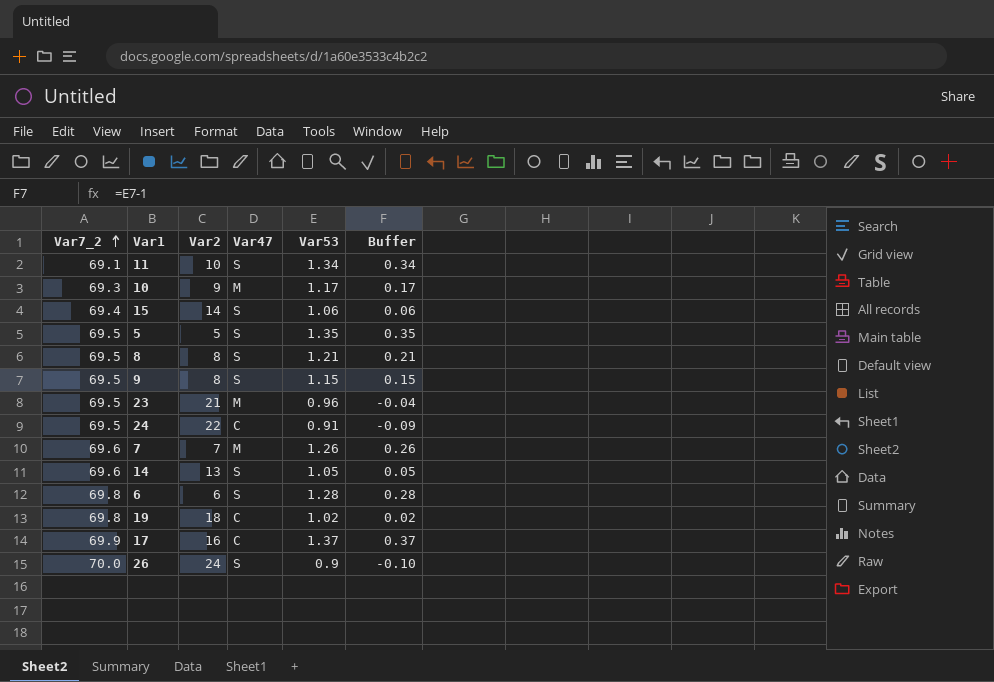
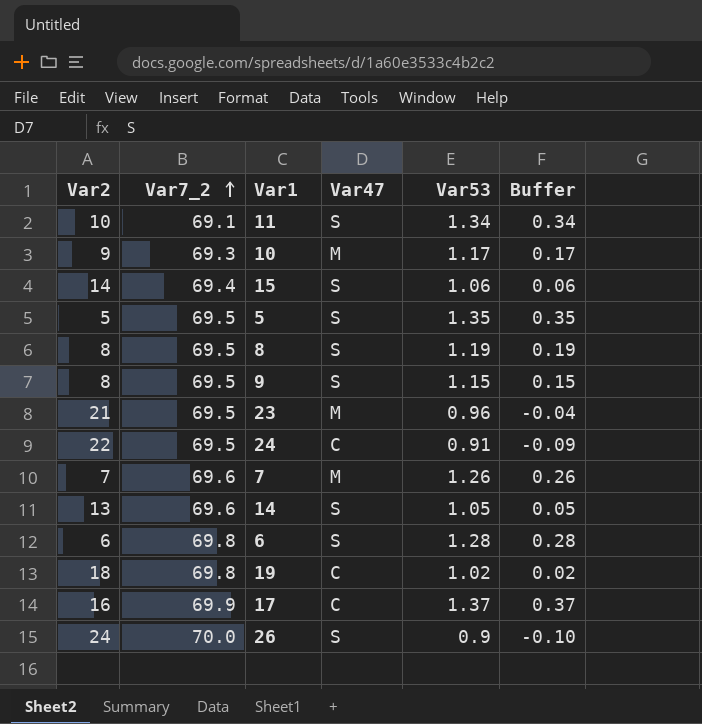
column Var2 | position: 3 -> 1
8 | Var53: 1.21 -> 1.19
8 | Buffer: 0.21 -> 0.19

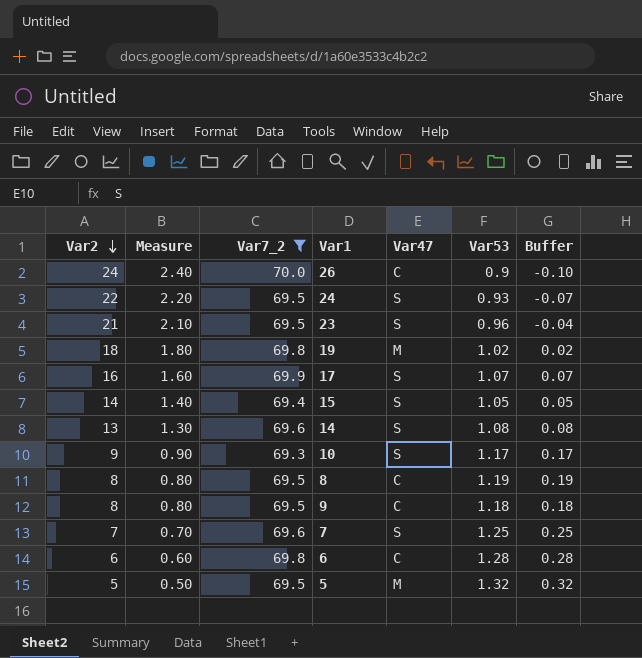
filter: none -> Var7_2 != 69.1
row order: Var7_2 ascending -> Var2 descending
column Measure | formula: none -> [Var2] * 0.1
26 | Var47: S -> C
24 | Var47: C -> S
24 | Var53: 0.91 -> 0.93
24 | Buffer: -0.09 -> -0.07
23 | Var47: M -> S
19 | Var47: C -> M
17 | Var47: C -> S
17 | Var53: 1.37 -> 1.07
17 | Buffer: 0.37 -> 0.07
15 | Var53: 1.06 -> 1.05
15 | Buffer: 0.06 -> 0.05
14 | Var53: 1.05 -> 1.08
14 | Buffer: 0.05 -> 0.08
10 | Var47: M -> S
8 | Var47: S -> C
9 | Var47: S -> C
9 | Var53: 1.15 -> 1.18
9 | Buffer: 0.15 -> 0.18
7 | Var47: M -> S
7 | Var53: 1.26 -> 1.25
7 | Buffer: 0.26 -> 0.25
6 | Var47: S -> C
5 | Var47: S -> M
5 | Var53: 1.35 -> 1.32
5 | Buffer: 0.35 -> 0.32

